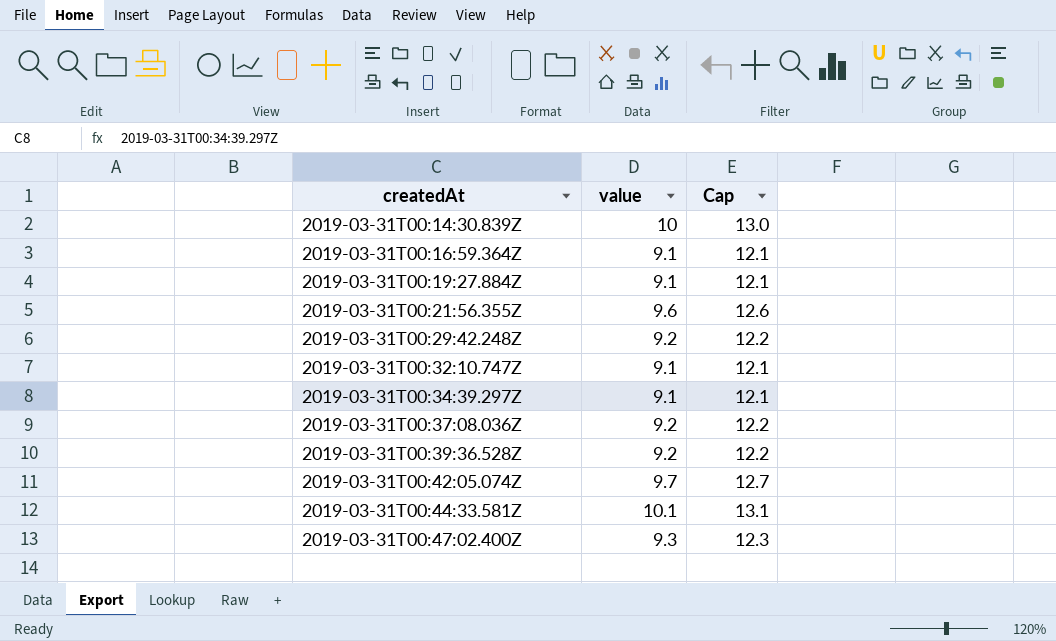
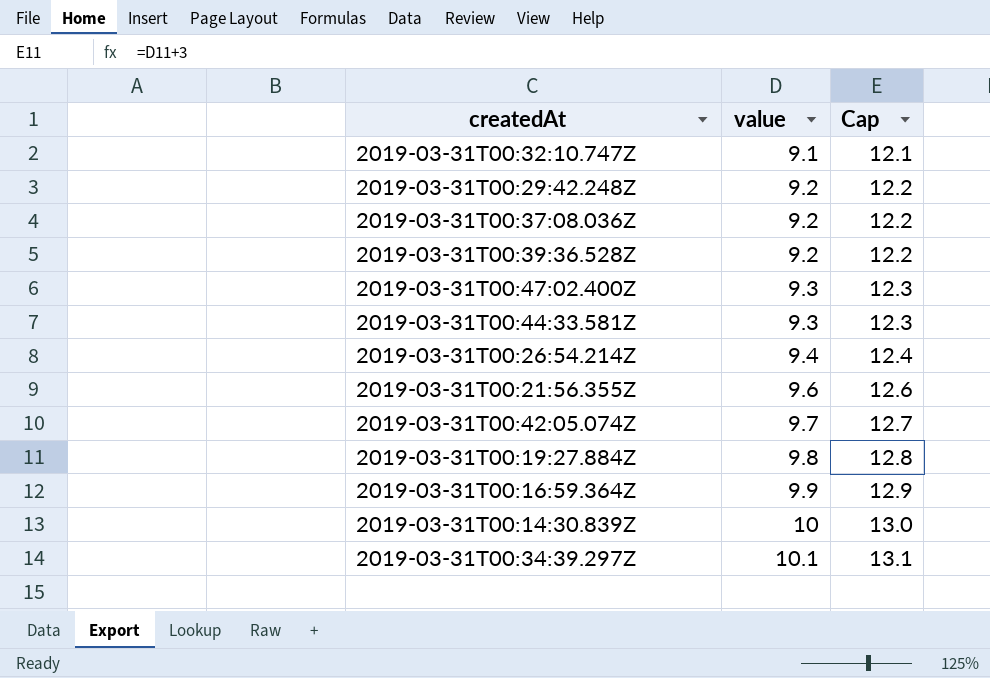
row order: createdAt ascending -> value ascending
2019-03-31T00:44:33.581Z | value: 10.1 -> 9.3
2019-03-31T00:44:33.581Z | Cap: 13.1 -> 12.3
row 2019-03-31T00:26:54.214Z: none -> 9.4 | 12.4
2019-03-31T00:19:27.884Z | value: 9.1 -> 9.8
2019-03-31T00:19:27.884Z | Cap: 12.1 -> 12.8
2019-03-31T00:16:59.364Z | value: 9.1 -> 9.9
2019-03-31T00:16:59.364Z | Cap: 12.1 -> 12.9
2019-03-31T00:34:39.297Z | value: 9.1 -> 10.1
2019-03-31T00:34:39.297Z | Cap: 12.1 -> 13.1

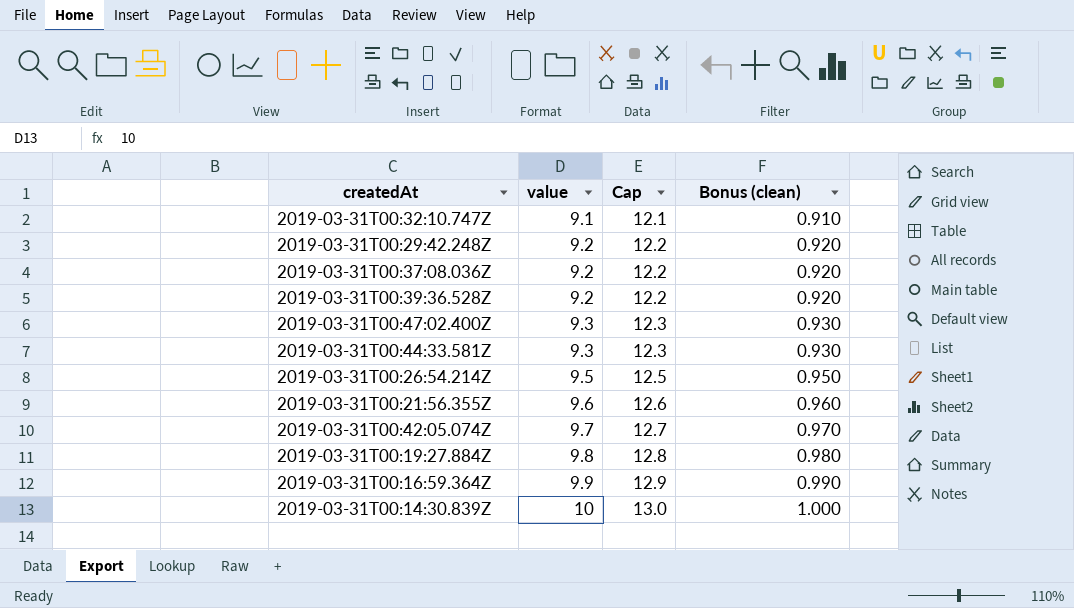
column Bonus (clean) | formula: none -> [value] * 0.1
row 2019-03-31T00:34:39.297Z: 10.1 | 13.1 -> none
2019-03-31T00:26:54.214Z | value: 9.4 -> 9.5
2019-03-31T00:26:54.214Z | Cap: 12.4 -> 12.5

